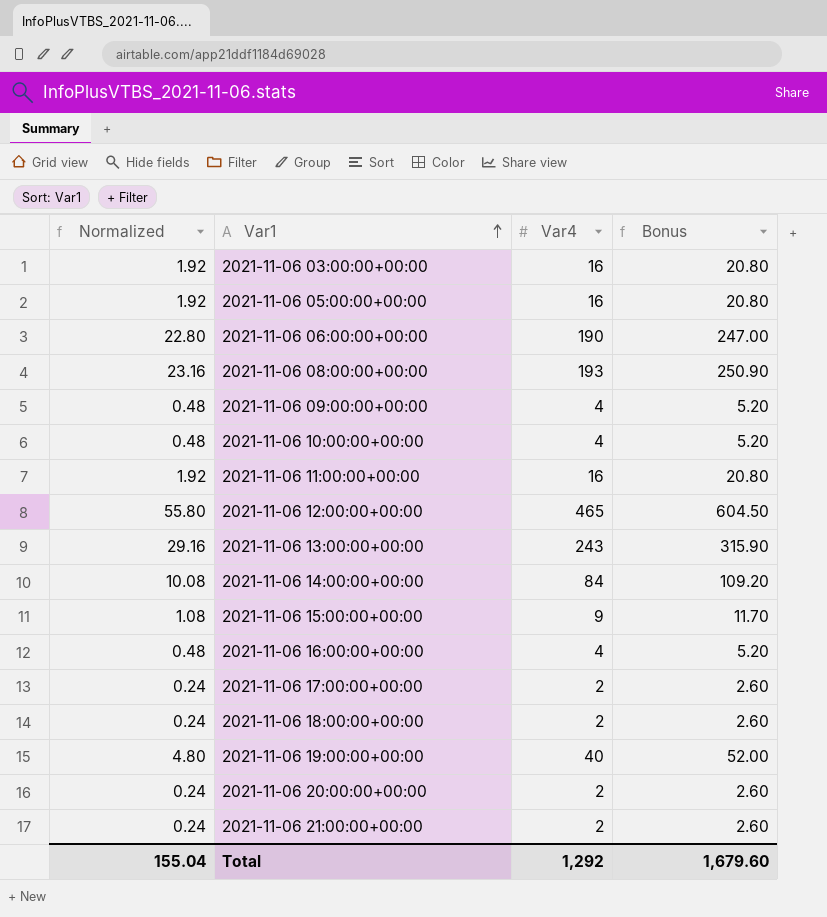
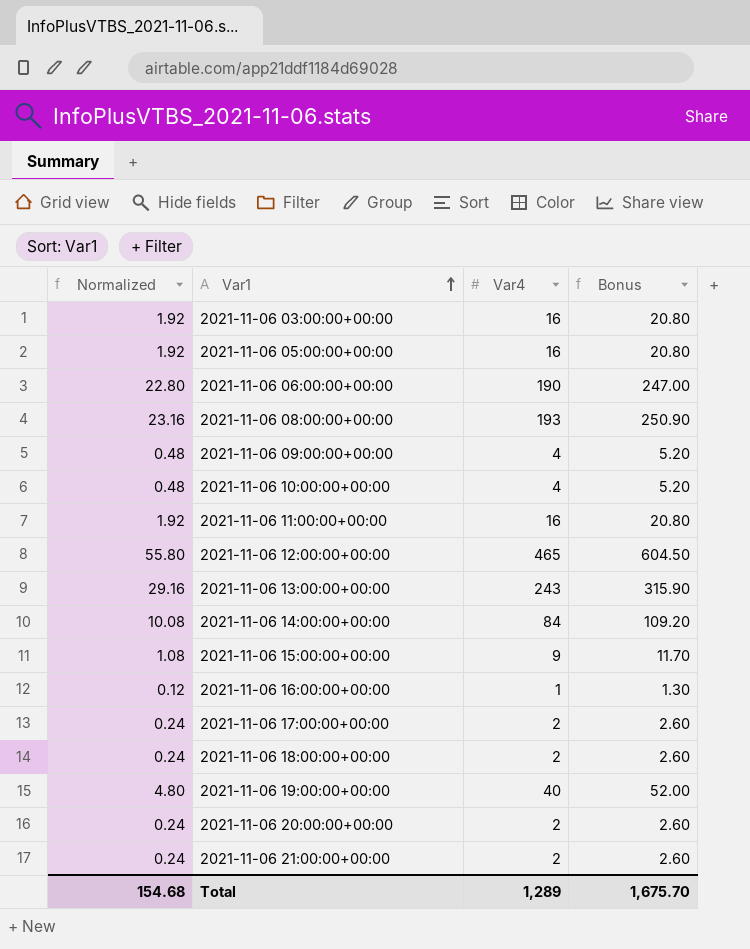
2021-11-06 16:00:00+00:00 | Normalized: 0.48 -> 0.12
2021-11-06 16:00:00+00:00 | Var4: 4 -> 1
2021-11-06 16:00:00+00:00 | Bonus: 5.20 -> 1.30
Total | Normalized: 155.04 -> 154.68
Total | Var4: 1,292 -> 1,289
Total | Bonus: 1,679.60 -> 1,675.70

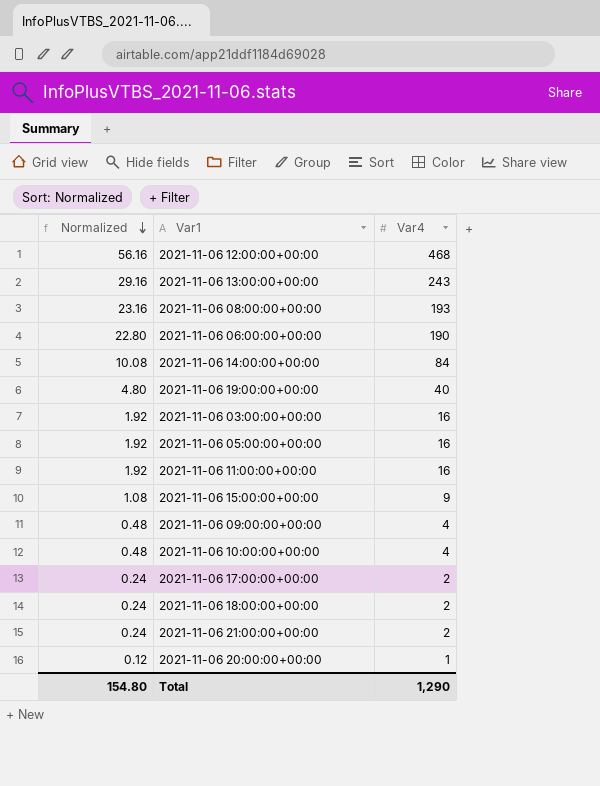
row order: Var1 ascending -> Normalized descending
column Bonus | formula: [Var4] * 1.3 -> none
row 2021-11-06 16:00:00+00:00: 0.12 | 1 | 1.30 -> none
2021-11-06 12:00:00+00:00 | Normalized: 55.80 -> 56.16
2021-11-06 12:00:00+00:00 | Var4: 465 -> 468
2021-11-06 20:00:00+00:00 | Normalized: 0.24 -> 0.12
2021-11-06 20:00:00+00:00 | Var4: 2 -> 1
Total | Normalized: 154.68 -> 154.80
Total | Var4: 1,289 -> 1,290

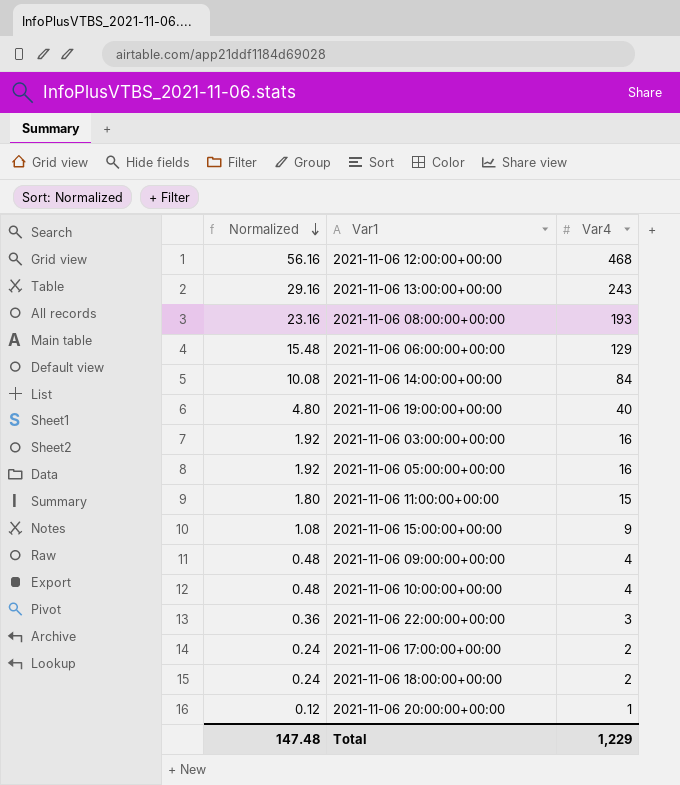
row 2021-11-06 21:00:00+00:00: 0.24 | 2 -> none
2021-11-06 06:00:00+00:00 | Normalized: 22.80 -> 15.48
2021-11-06 06:00:00+00:00 | Var4: 190 -> 129
2021-11-06 11:00:00+00:00 | Normalized: 1.92 -> 1.80
2021-11-06 11:00:00+00:00 | Var4: 16 -> 15
row 2021-11-06 22:00:00+00:00: none -> 0.36 | 3
Total | Normalized: 154.80 -> 147.48
Total | Var4: 1,290 -> 1,229

